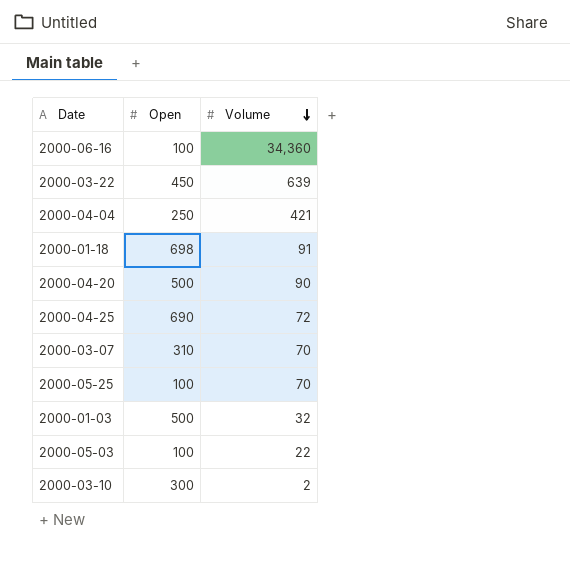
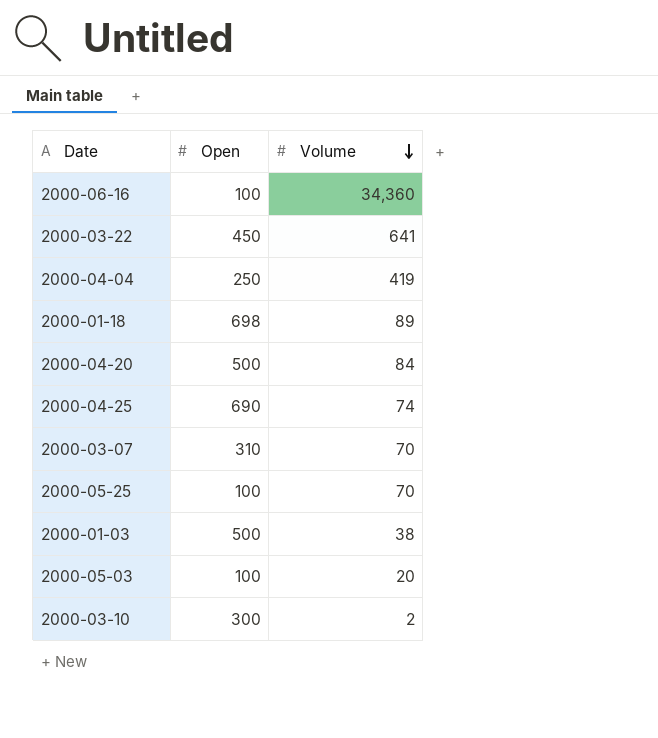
2000-03-22 | Volume: 639 -> 641
2000-04-04 | Volume: 421 -> 419
2000-01-18 | Volume: 91 -> 89
2000-04-20 | Volume: 90 -> 84
2000-04-25 | Volume: 72 -> 74
2000-01-03 | Volume: 32 -> 38
2000-05-03 | Volume: 22 -> 20

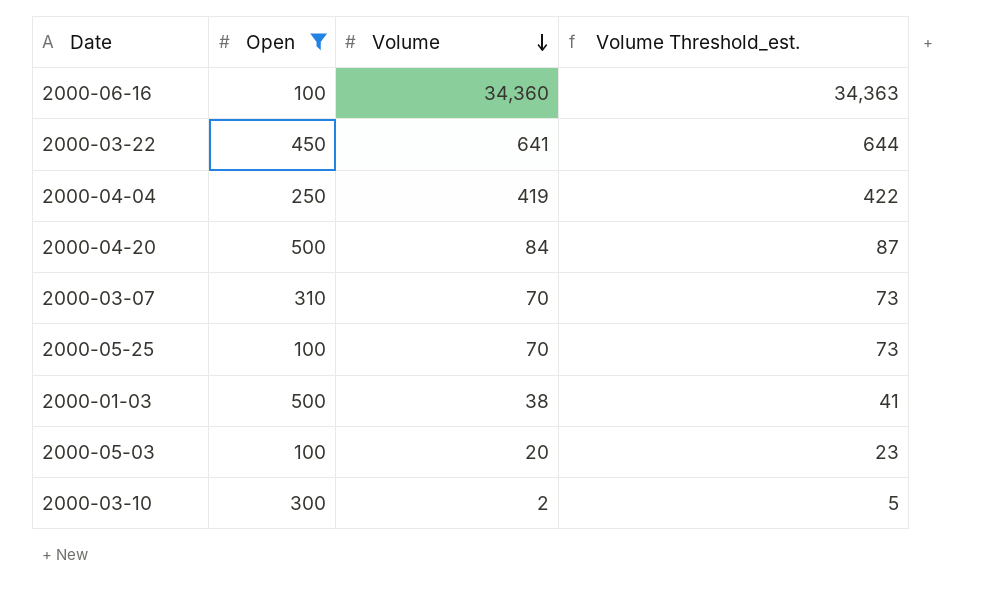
filter: none -> Open <= 500
column Volume Threshold_est. | formula: none -> [Volume] + 3

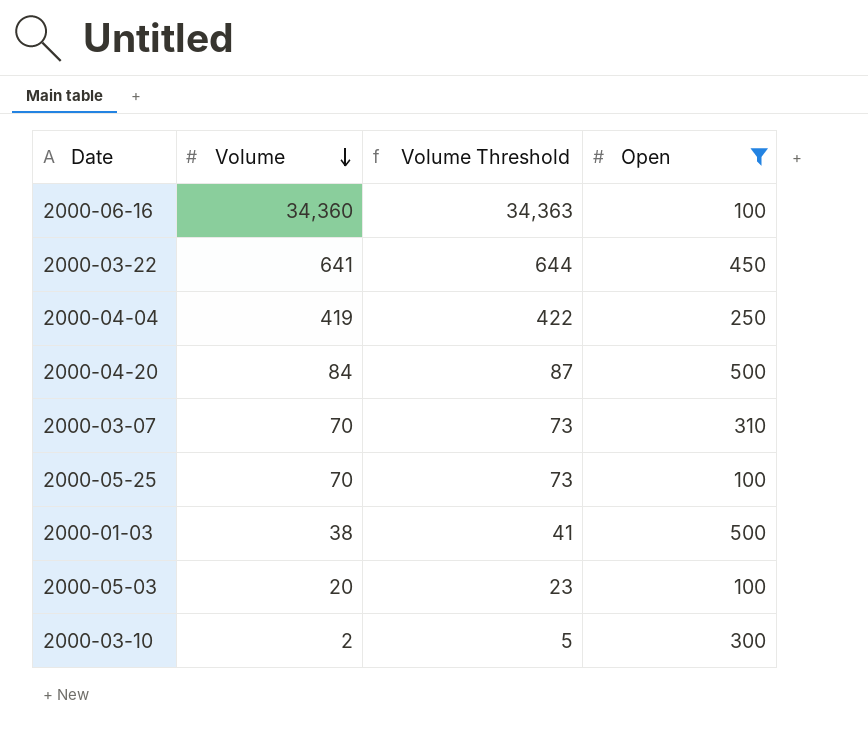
column name: Volume Threshold_est. -> Volume Threshold
column Open | position: 2 -> 4

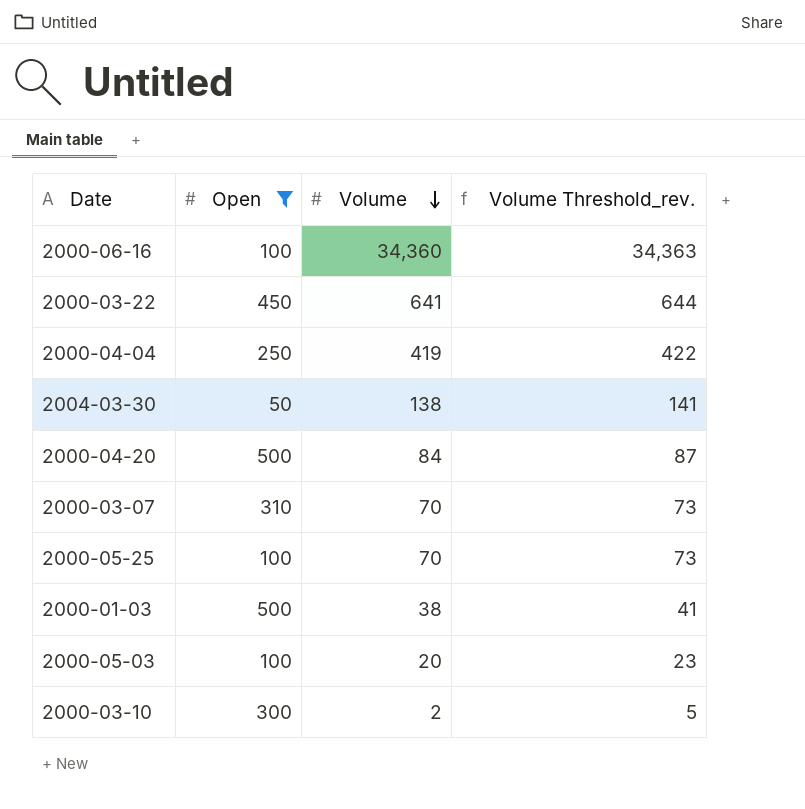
column Open | position: 4 -> 2
column name: Volume Threshold -> Volume Threshold_rev.
row 2004-03-30: none -> 50 | 138 | 141

